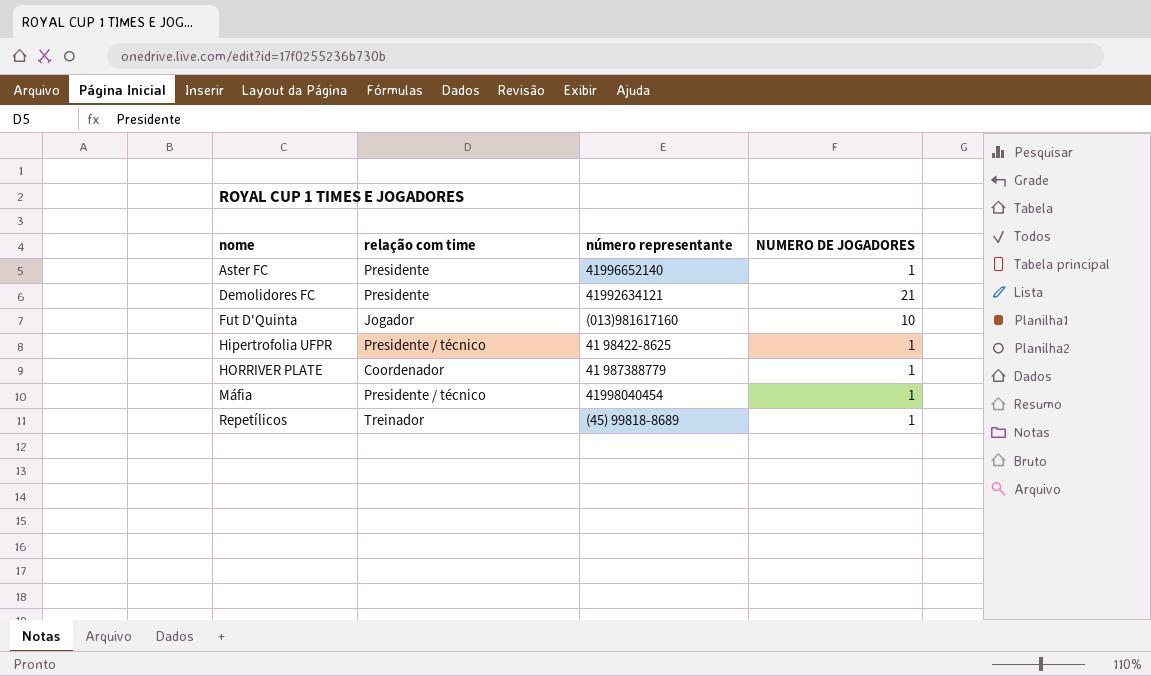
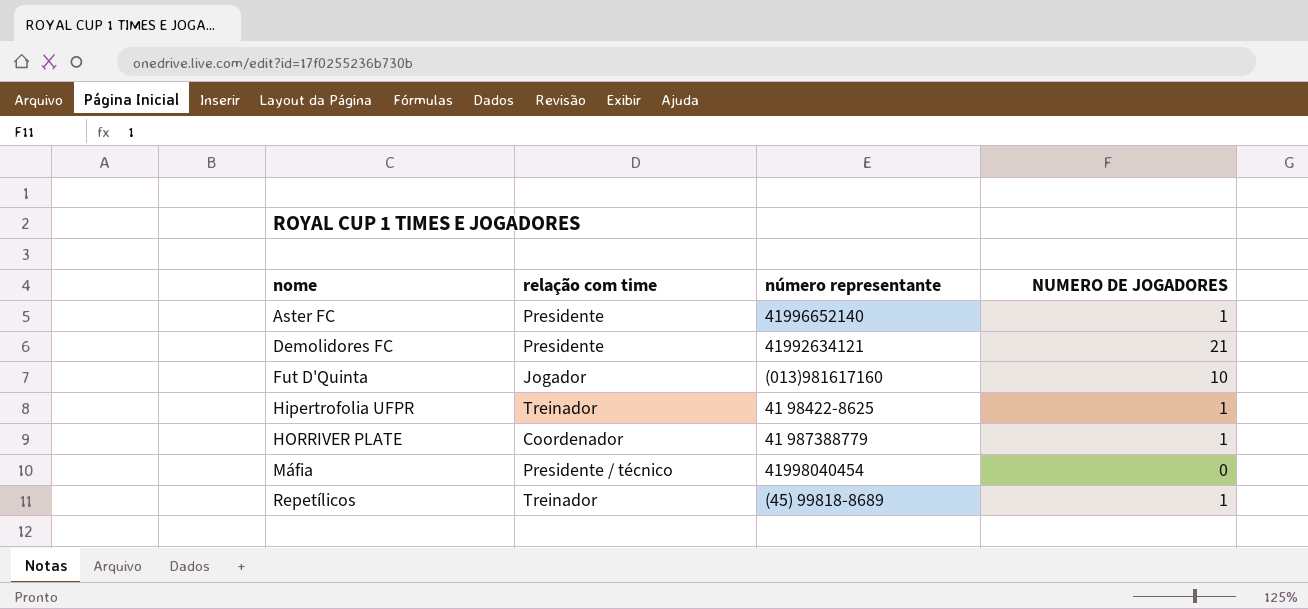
Hipertrofolia UFPR | relação com time: Presidente / técnico -> Treinador
Máfia | NUMERO DE JOGADORES: 1 -> 0

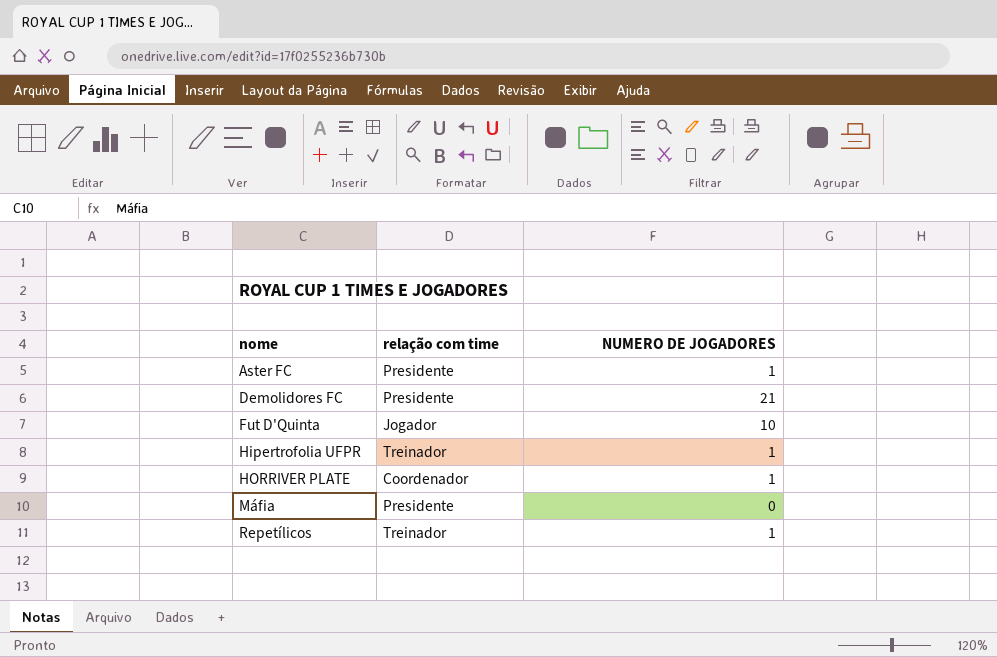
column número representante | position: 3 -> none
Máfia | relação com time: Presidente / técnico -> Presidente

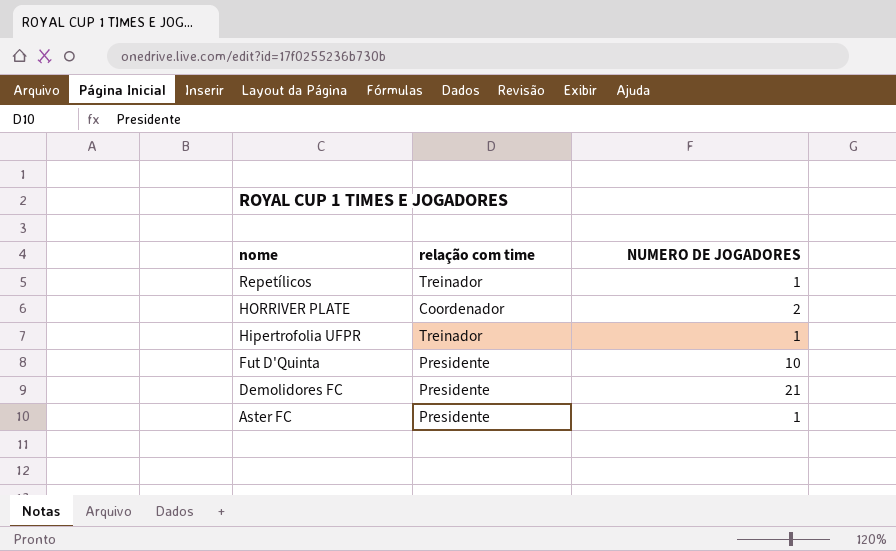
row order: nome ascending -> nome descending
row Máfia: Presidente | 0 -> none
HORRIVER PLATE | NUMERO DE JOGADORES: 1 -> 2
Fut D'Quinta | relação com time: Jogador -> Presidente

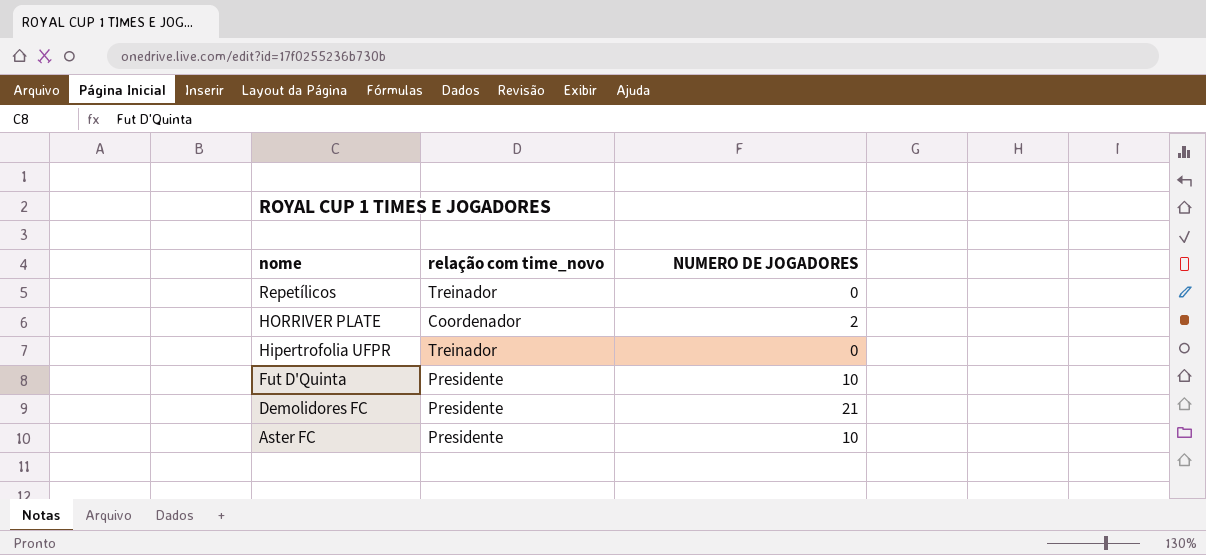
column name: relação com time -> relação com time_novo
Repetílicos | NUMERO DE JOGADORES: 1 -> 0
Hipertrofolia UFPR | NUMERO DE JOGADORES: 1 -> 0
Aster FC | NUMERO DE JOGADORES: 1 -> 10

